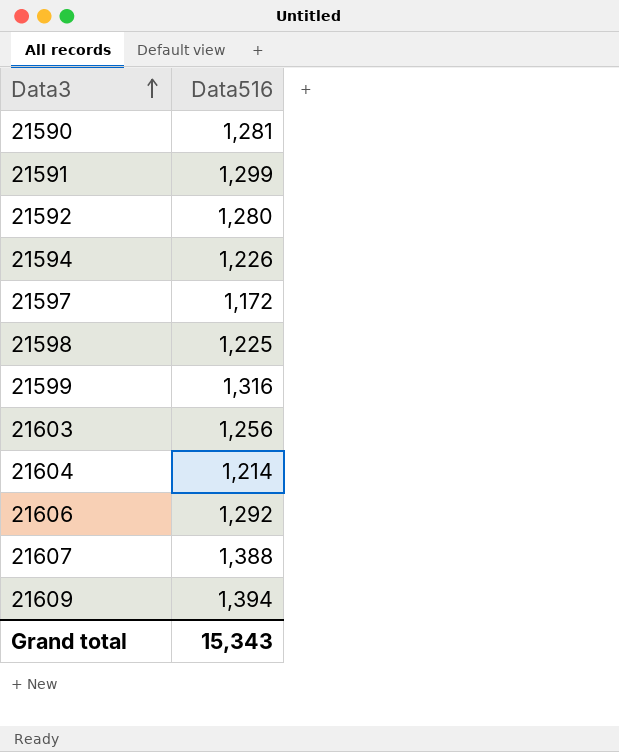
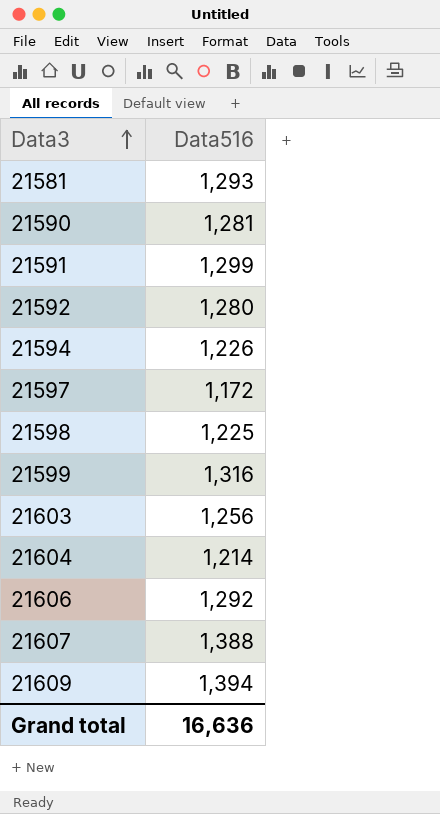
row 21581: none -> 1,293
Grand total | Data516: 15,343 -> 16,636

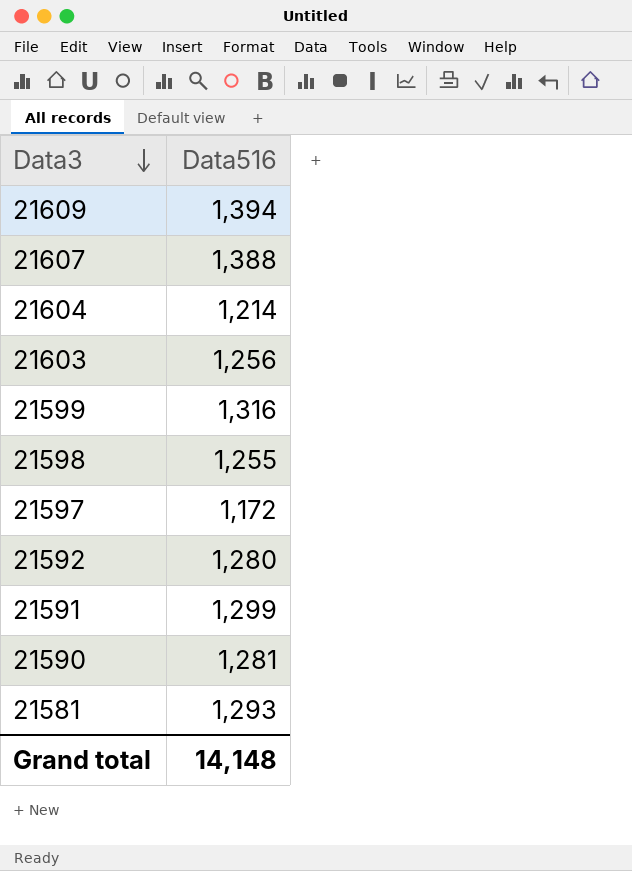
row order: Data3 ascending -> Data3 descending
row 21594: 1,226 -> none
row 21606: 1,292 -> none
21598 | Data516: 1,225 -> 1,255
Grand total | Data516: 16,636 -> 14,148

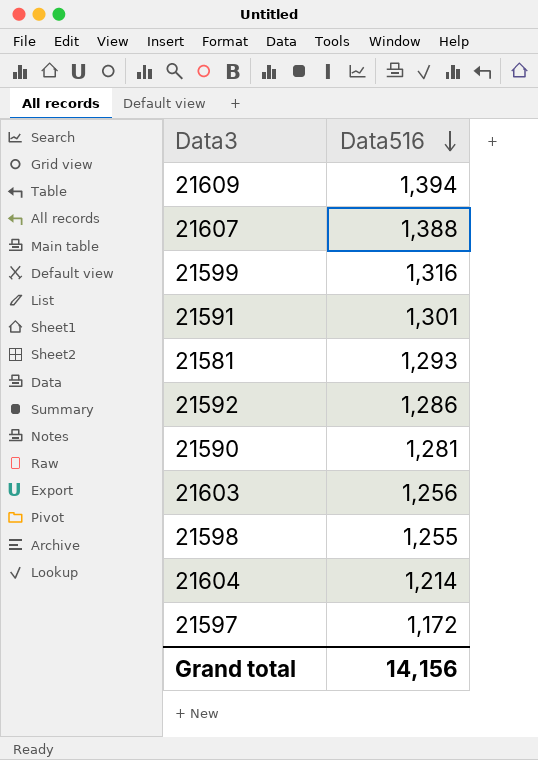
row order: Data3 descending -> Data516 descending
21591 | Data516: 1,299 -> 1,301
21592 | Data516: 1,280 -> 1,286
Grand total | Data516: 14,148 -> 14,156

